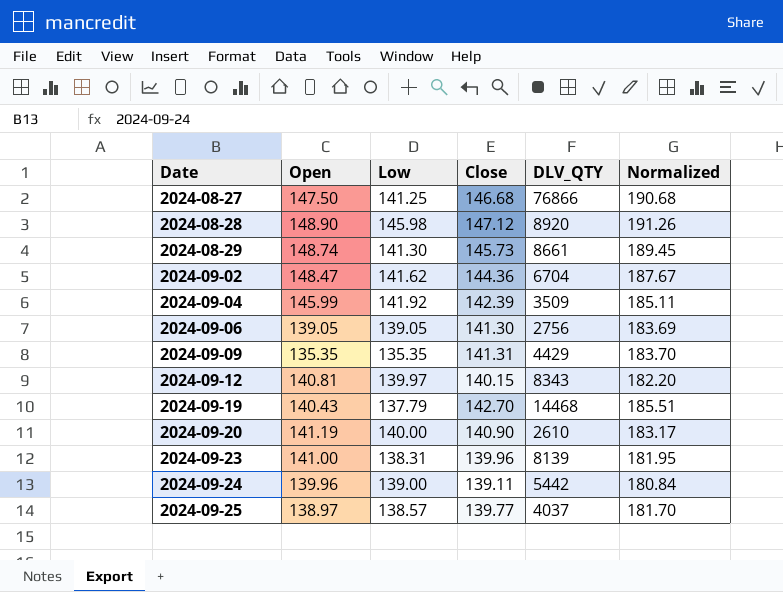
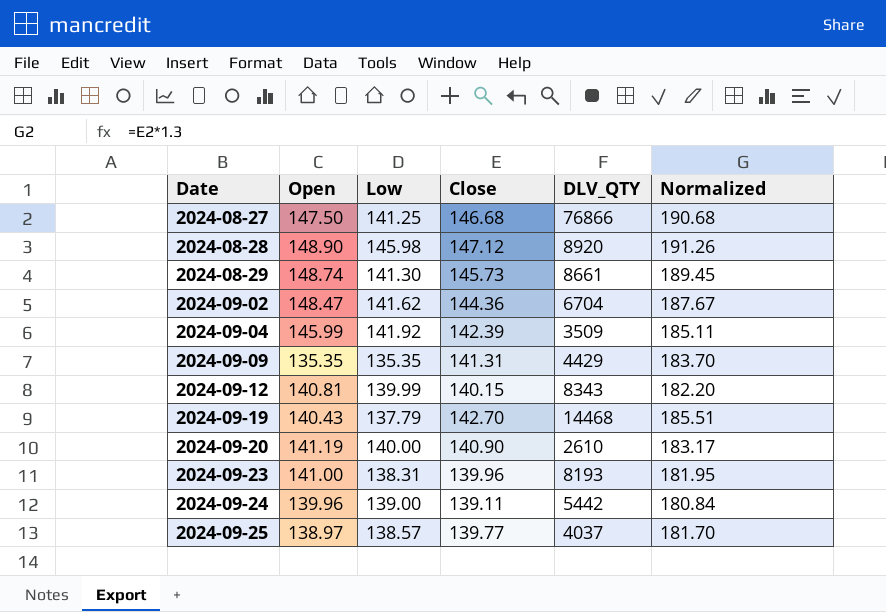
row 2024-09-06: 139.05 | 139.05 | 141.30 | 2756 | 183.69 -> none
2024-09-12 | Low: 139.97 -> 139.99
2024-09-23 | DLV_QTY: 8139 -> 8193

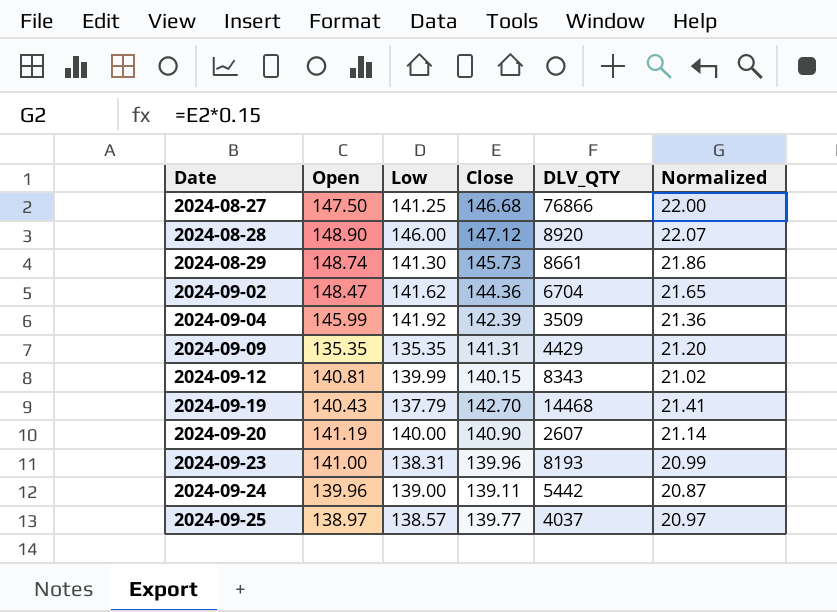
column Normalized | formula: [Close] * 1.3 -> [Close] * 0.15
2024-08-28 | Low: 145.98 -> 146.00
2024-09-20 | DLV_QTY: 2610 -> 2607

